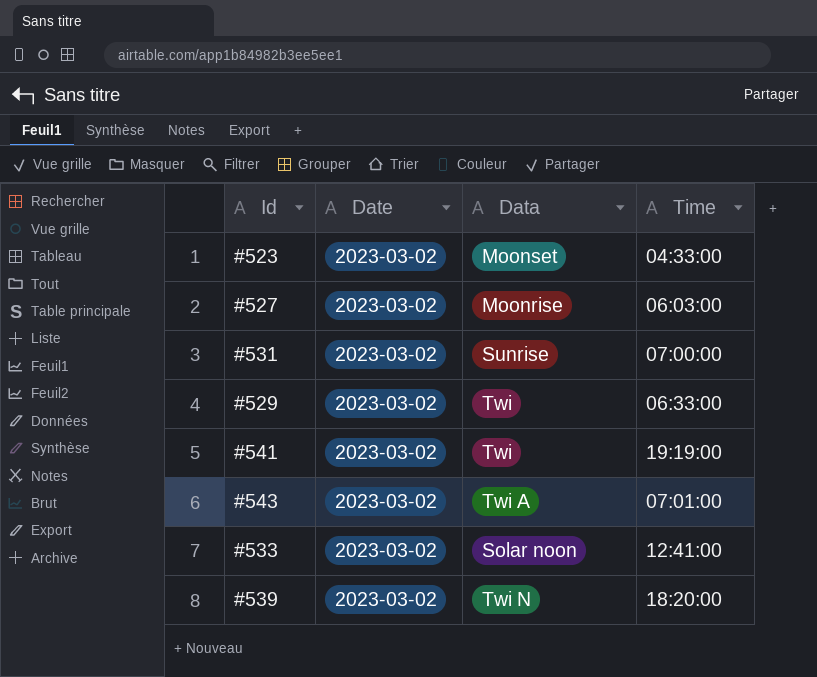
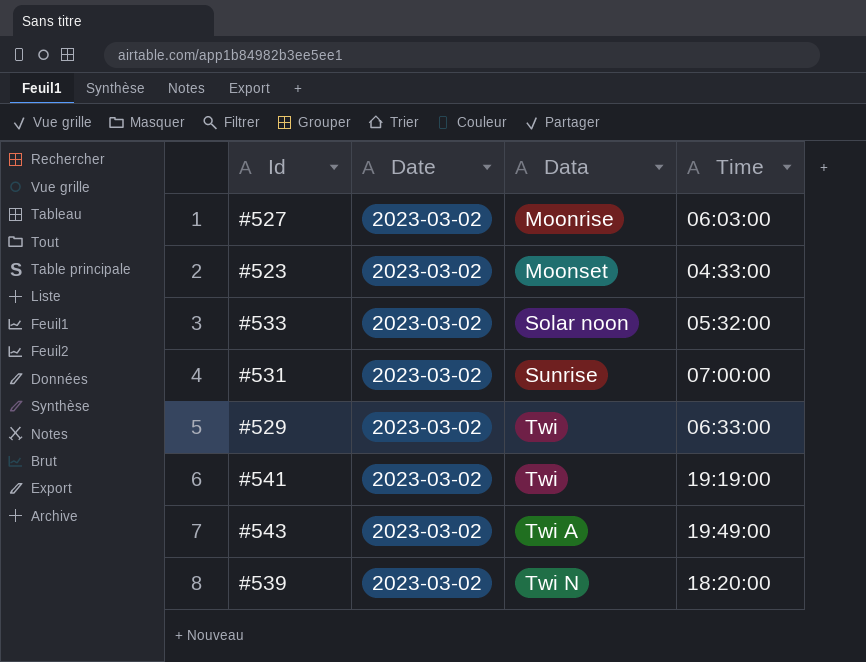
row order: none -> Data ascending
#533 | Time: 12:41:00 -> 05:32:00
#543 | Time: 07:01:00 -> 19:49:00

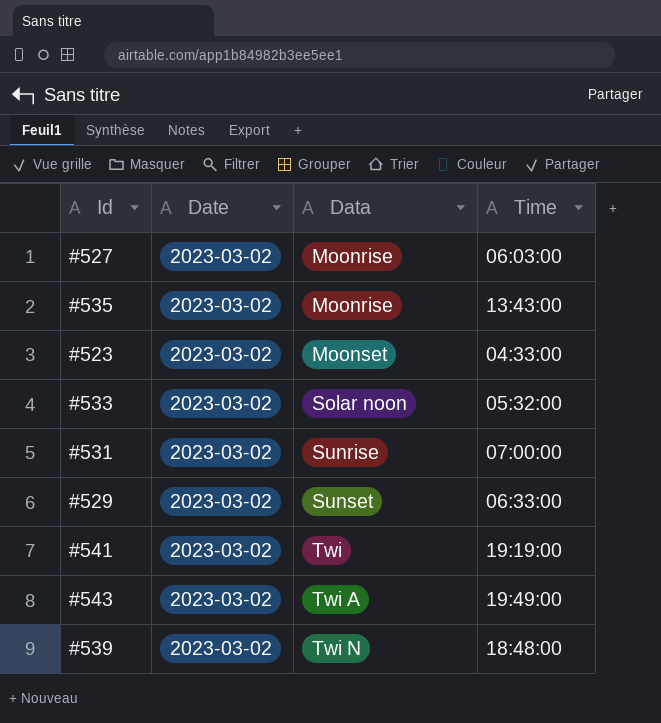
row #535: none -> 2023-03-02 | Moonrise | 13:43:00
#529 | Data: Twi -> Sunset
#539 | Time: 18:20:00 -> 18:48:00

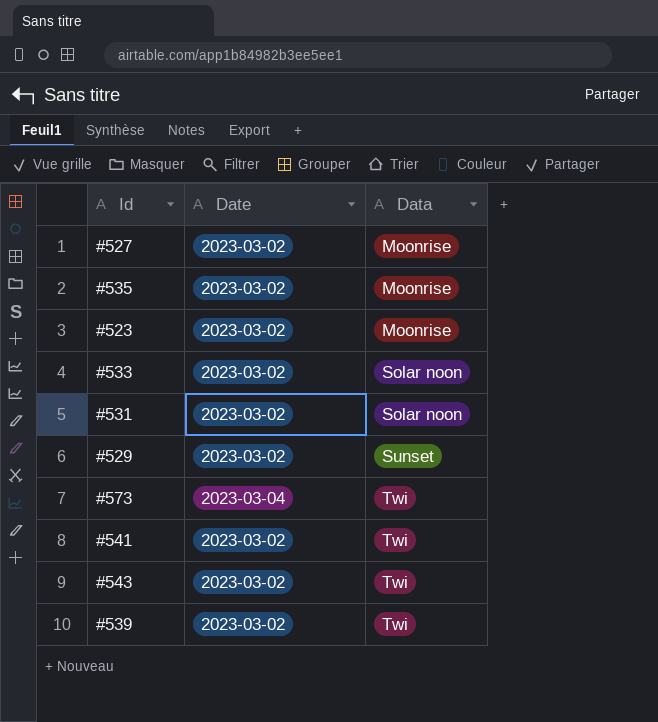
column Time | position: 4 -> none
#523 | Data: Moonset -> Moonrise
#531 | Data: Sunrise -> Solar noon
row #573: none -> 2023-03-04 | Twi
#543 | Data: Twi A -> Twi
#539 | Data: Twi N -> Twi

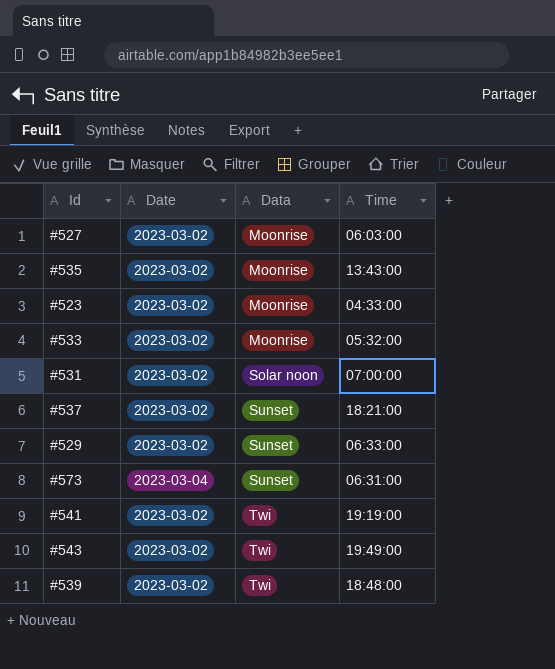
column Time | position: none -> 4
#533 | Data: Solar noon -> Moonrise
row #537: none -> 2023-03-02 | Sunset | 18:21:00
#573 | Data: Twi -> Sunset

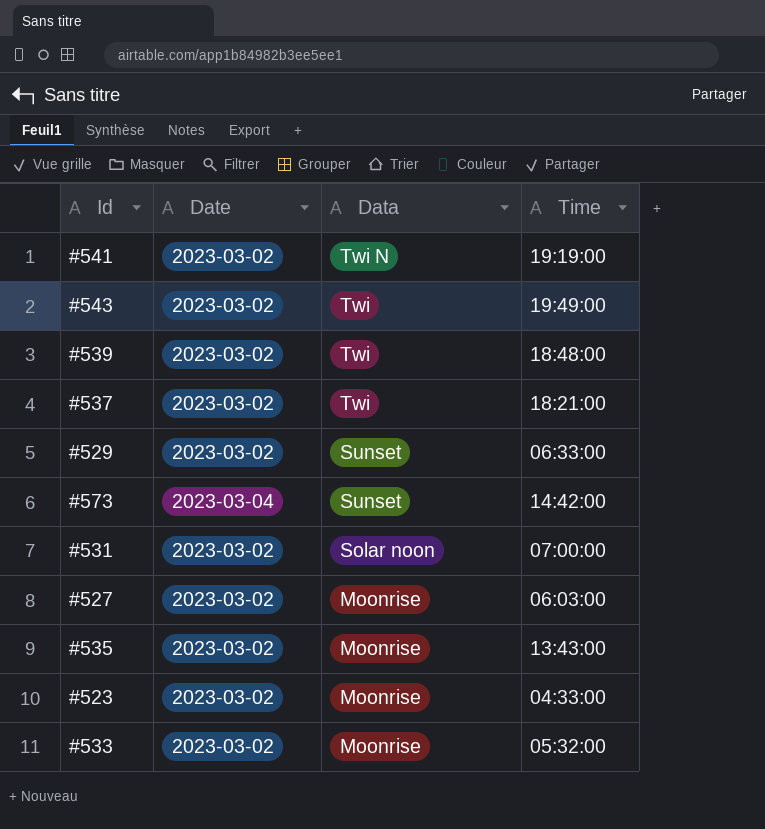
row order: Data ascending -> Data descending
#541 | Data: Twi -> Twi N
#537 | Data: Sunset -> Twi
#573 | Time: 06:31:00 -> 14:42:00

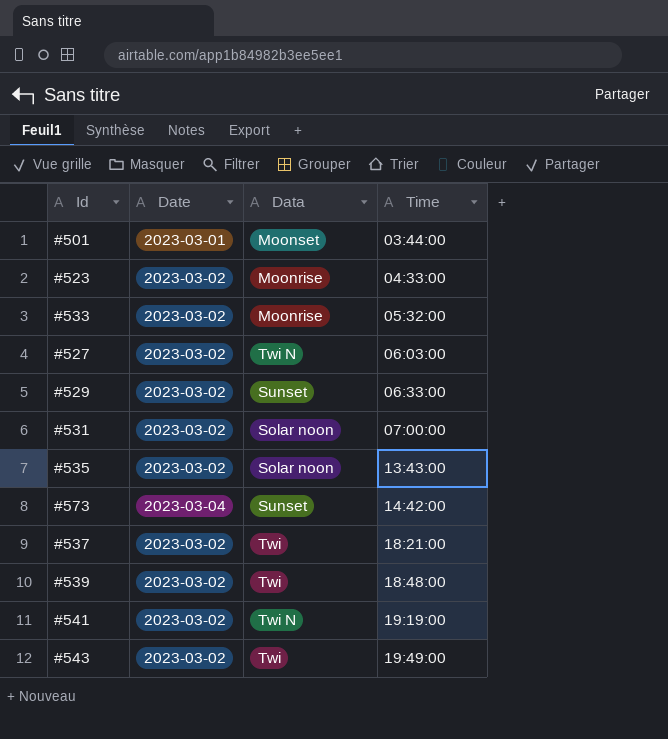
row order: Data descending -> Time ascending
row #501: none -> 2023-03-01 | Moonset | 03:44:00
#527 | Data: Moonrise -> Twi N
#535 | Data: Moonrise -> Solar noon

